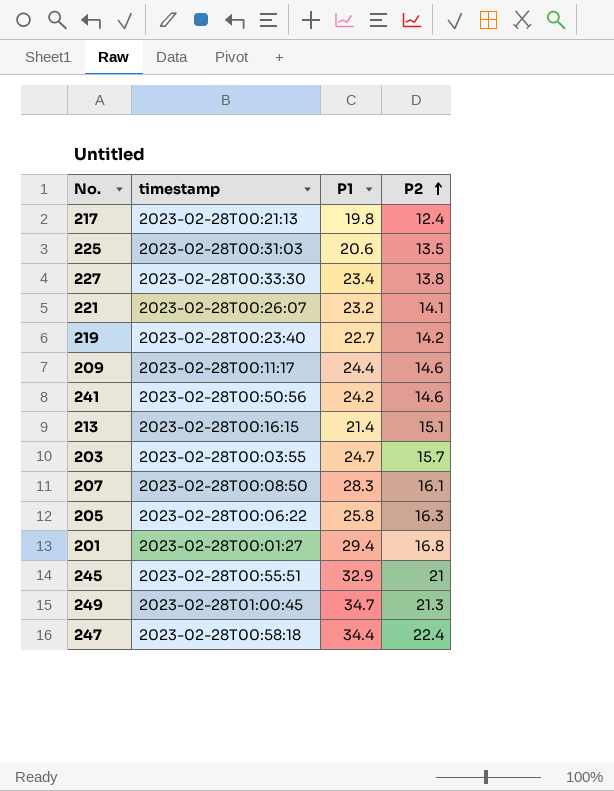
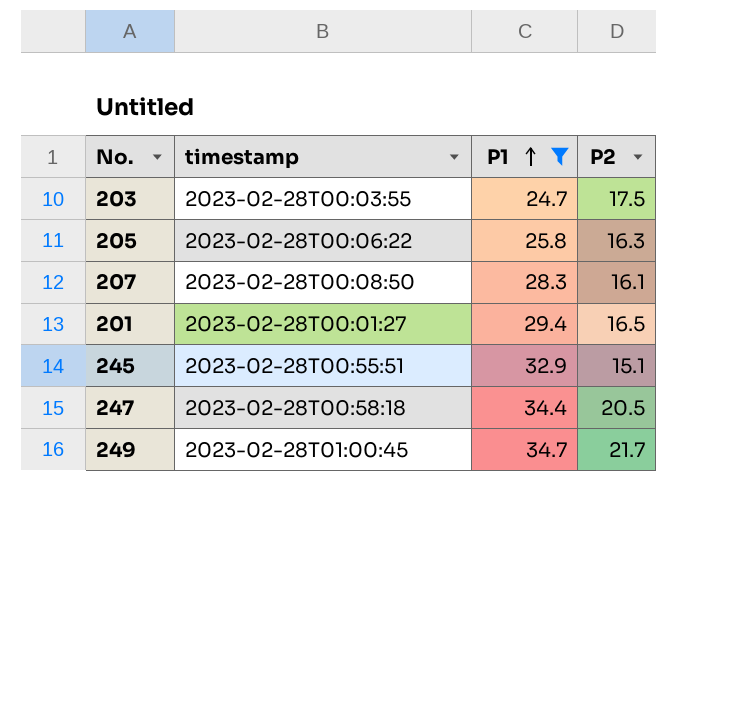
filter: none -> P1 >= 24.7
row order: P2 ascending -> P1 ascending
203 | P2: 15.7 -> 17.5
201 | P2: 16.8 -> 16.5
245 | P2: 21 -> 15.1
247 | P2: 22.4 -> 20.5
249 | P2: 21.3 -> 21.7

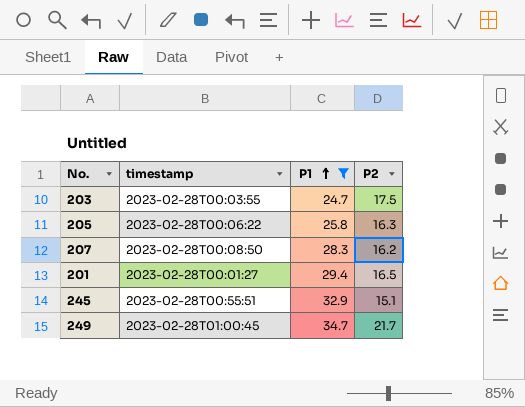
row 247: 2023-02-28T00:58:18 | 34.4 | 20.5 -> none
207 | P2: 16.1 -> 16.2

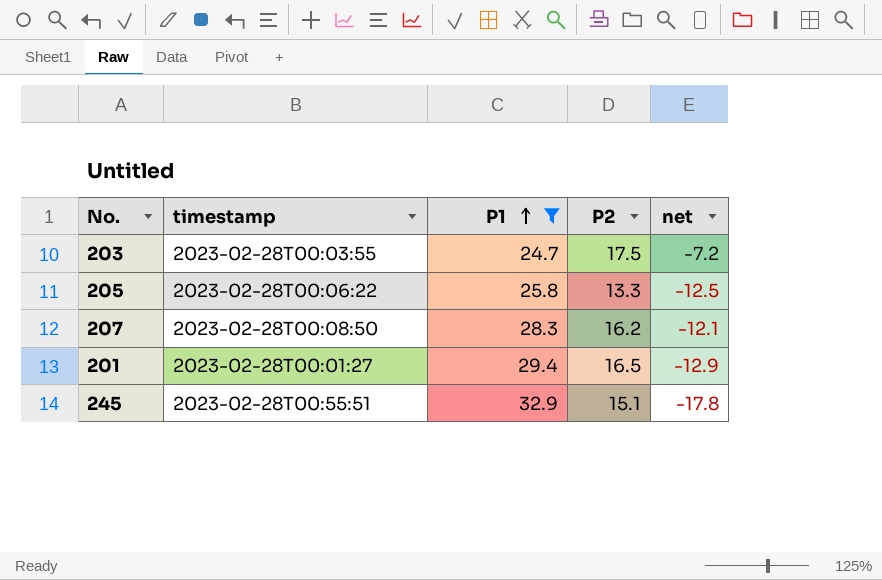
column net | formula: none -> [P2] - [P1]
row 249: 2023-02-28T01:00:45 | 34.7 | 21.7 -> none
205 | P2: 16.3 -> 13.3

